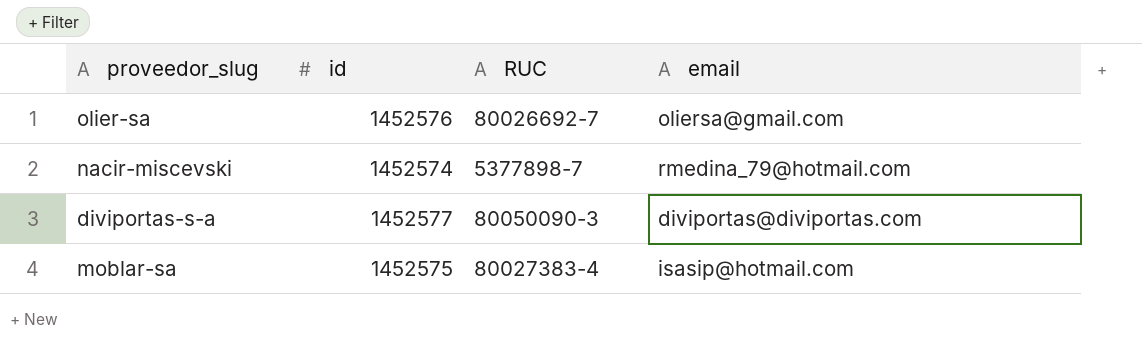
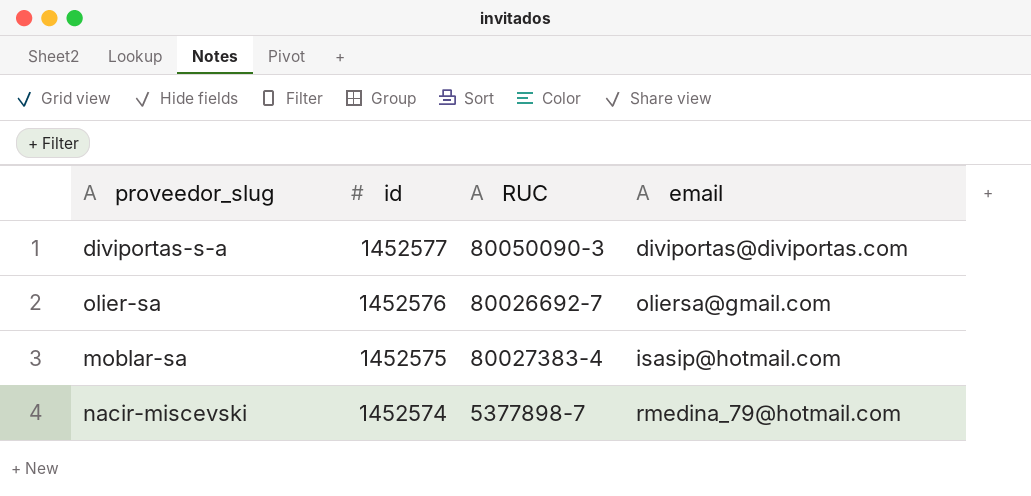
row order: none -> id descending

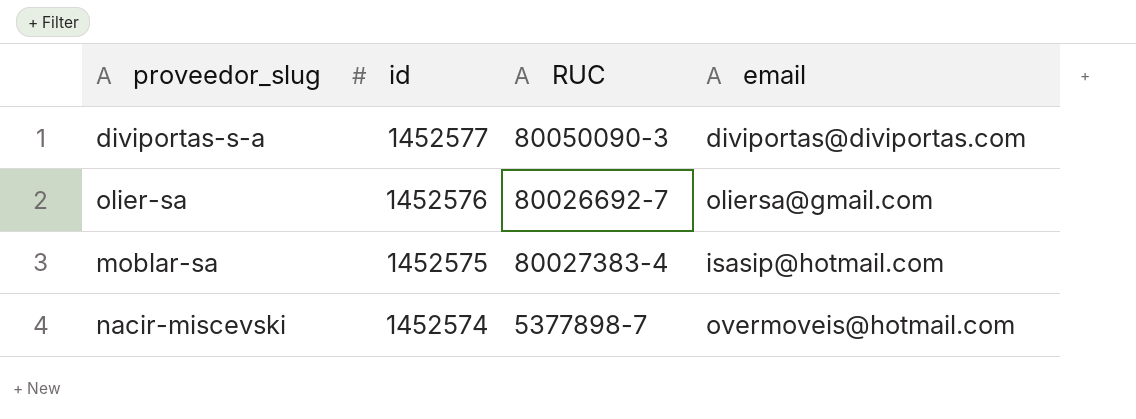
nacir-miscevski | email: rmedina_79@hotmail.com -> overmoveis@hotmail.com

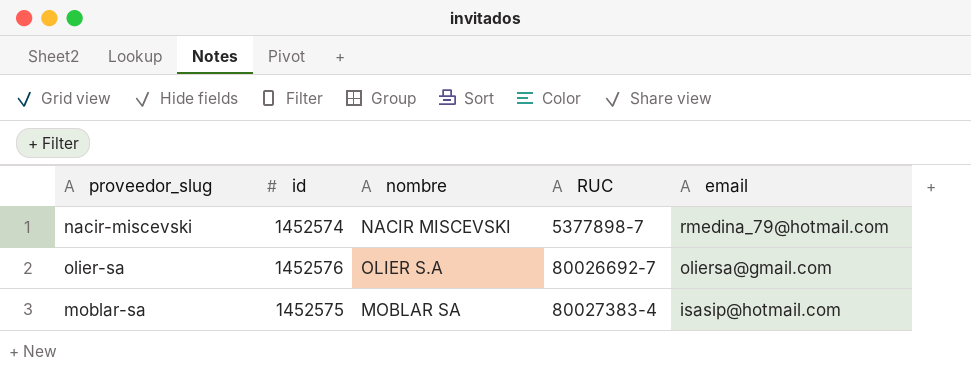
row order: id descending -> RUC ascending
column nombre | position: none -> 3
row diviportas-s-a: 1452577 | 80050090-3 | diviportas@diviportas.com -> none
nacir-miscevski | email: overmoveis@hotmail.com -> rmedina_79@hotmail.com

